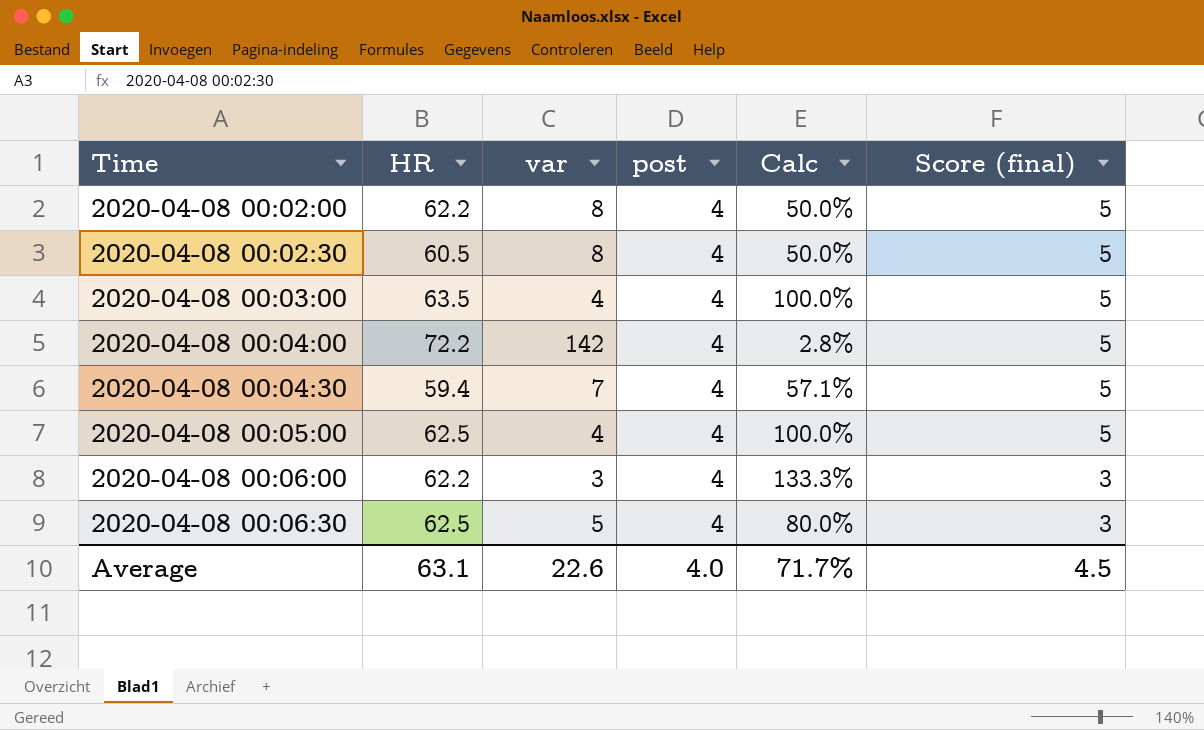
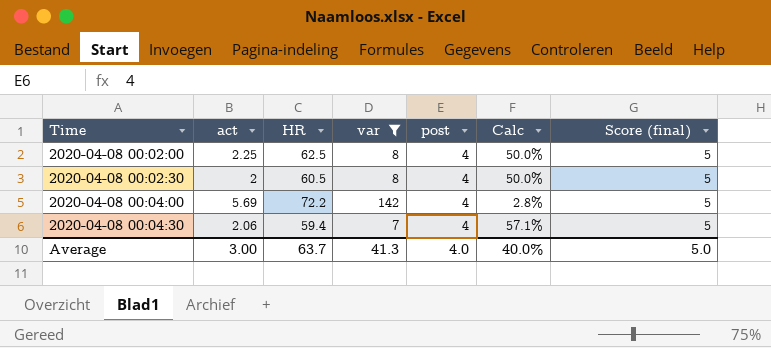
filter: none -> var >= 7
column act | position: none -> 2
2020-04-08 00:02:00 | HR: 62.2 -> 62.5
Average | HR: 63.1 -> 63.7
Average | var: 22.6 -> 41.3
Average | Calc: 71.7% -> 40.0%
Average | Score (final): 4.5 -> 5.0

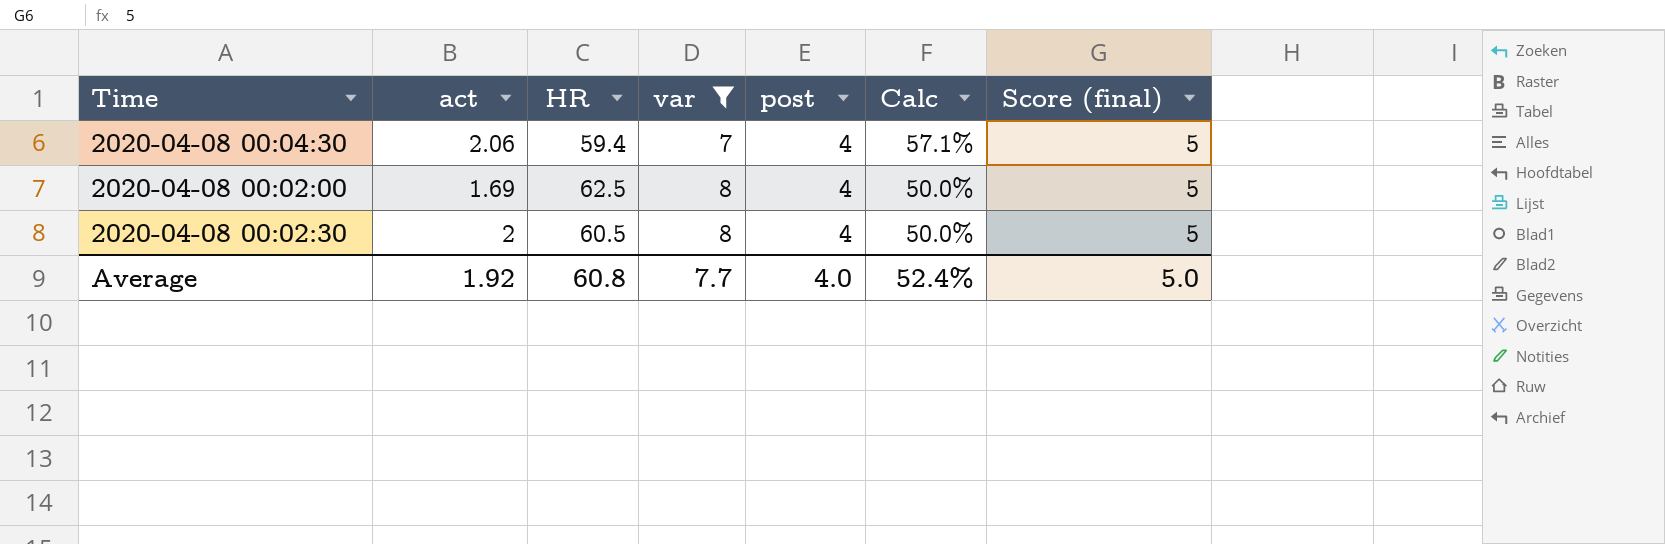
row order: Time ascending -> var ascending
row 2020-04-08 00:04:00: 5.69 | 72.2 | 142 | 4 | 2.8% | 5 -> none
2020-04-08 00:02:00 | act: 2.25 -> 1.69
Average | act: 3.00 -> 1.92
Average | HR: 63.7 -> 60.8
Average | var: 41.3 -> 7.7
Average | Calc: 40.0% -> 52.4%

